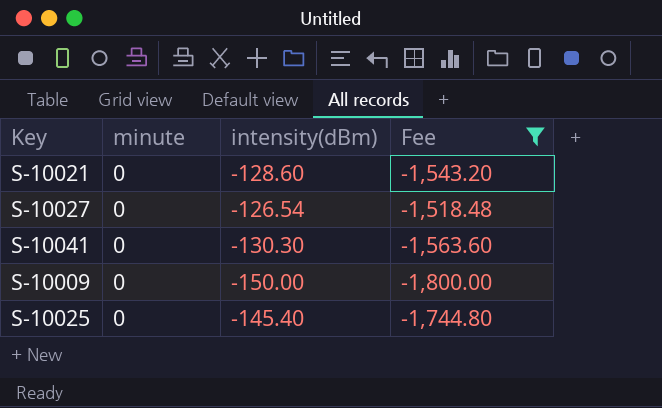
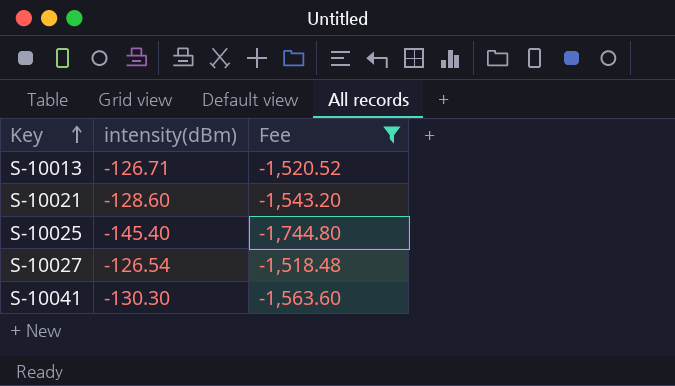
row order: none -> Key ascending
column minute | position: 2 -> none
row S-10009: 0 | -150.00 | -1,800.00 -> none
row S-10013: none -> -126.71 | -1,520.52

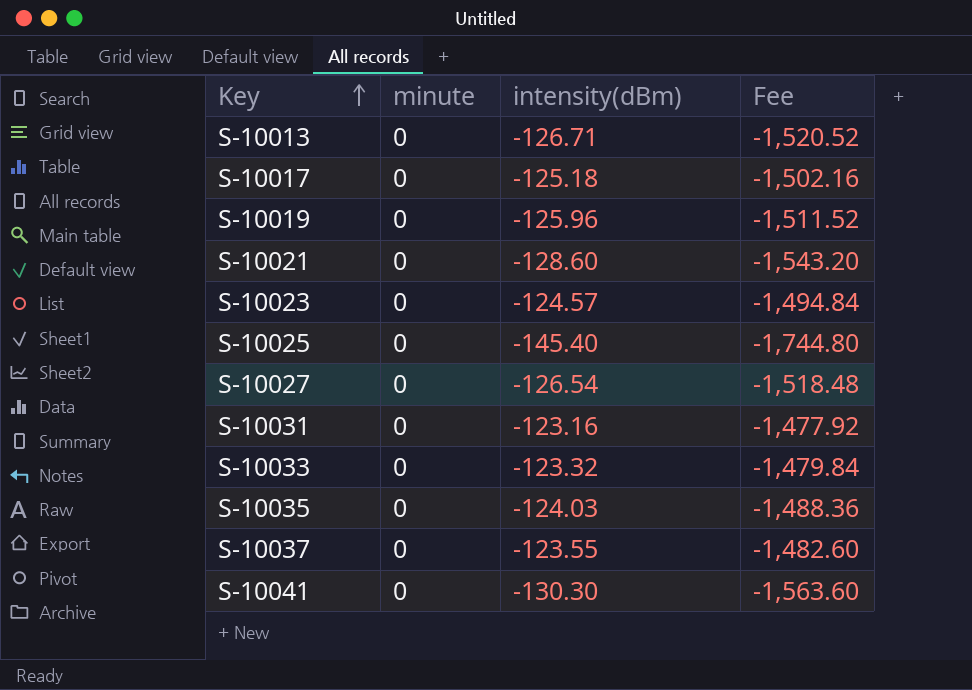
filter: Fee <= -1,518.48 -> none
column minute | position: none -> 2

